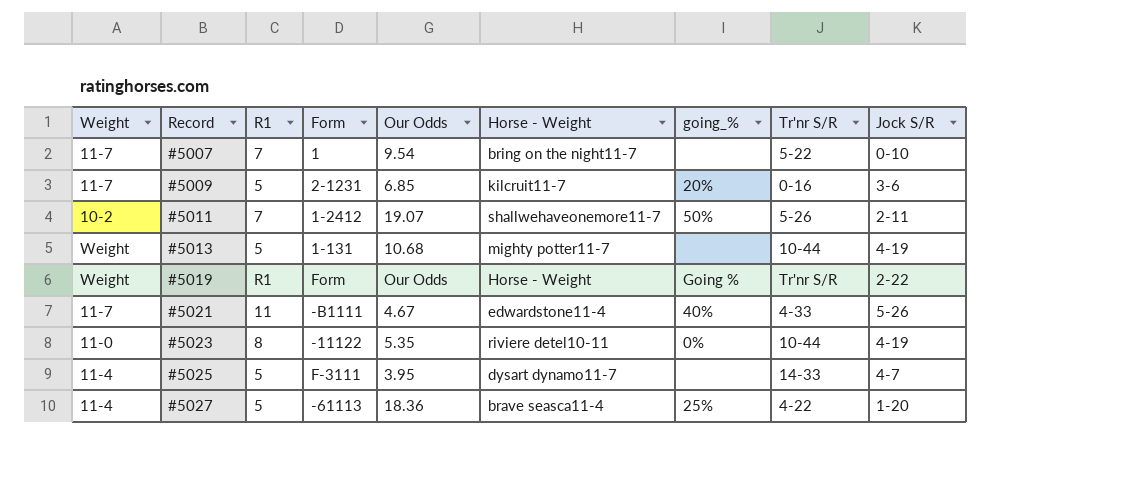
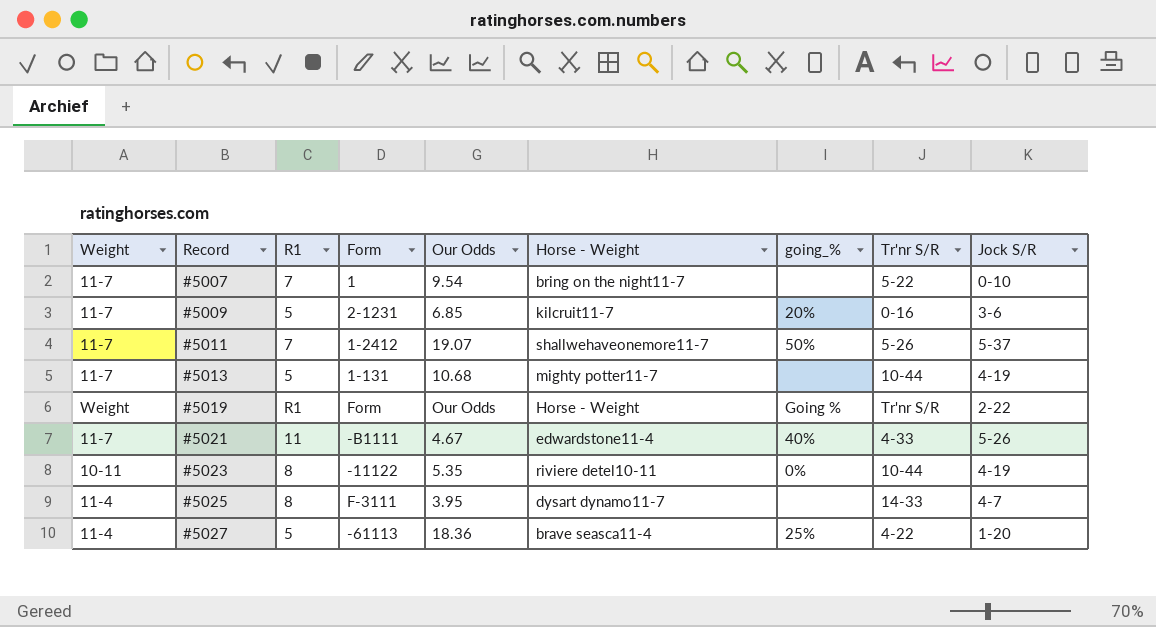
#5011 | Weight: 10-2 -> 11-7
#5011 | Jock S/R: 2-11 -> 5-37
#5013 | Weight: Weight -> 11-7
#5023 | Weight: 11-0 -> 10-11
#5025 | R1: 5 -> 8

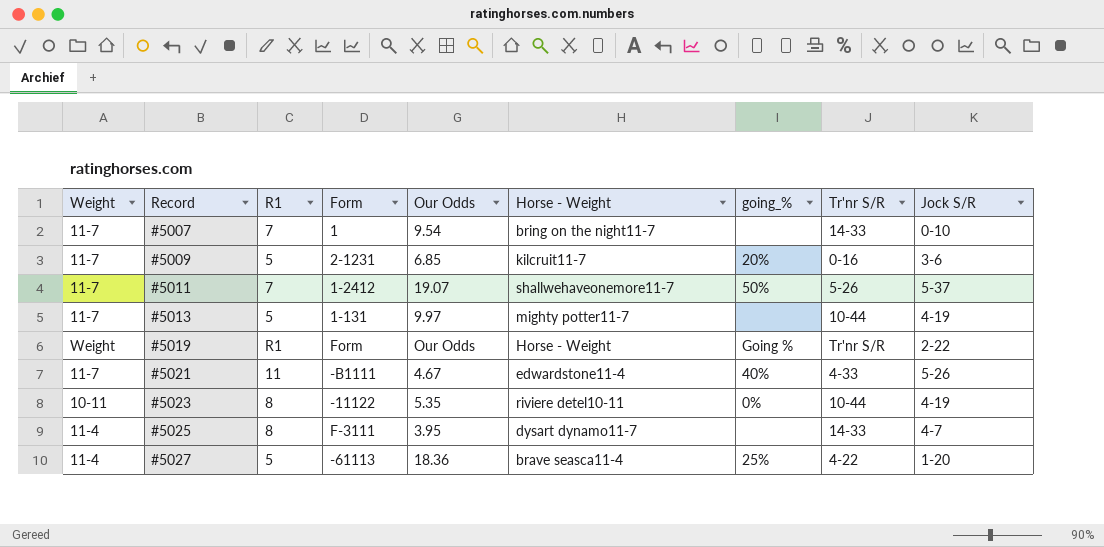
#5007 | Tr'nr S/R: 5-22 -> 14-33
#5013 | Our Odds: 10.68 -> 9.97

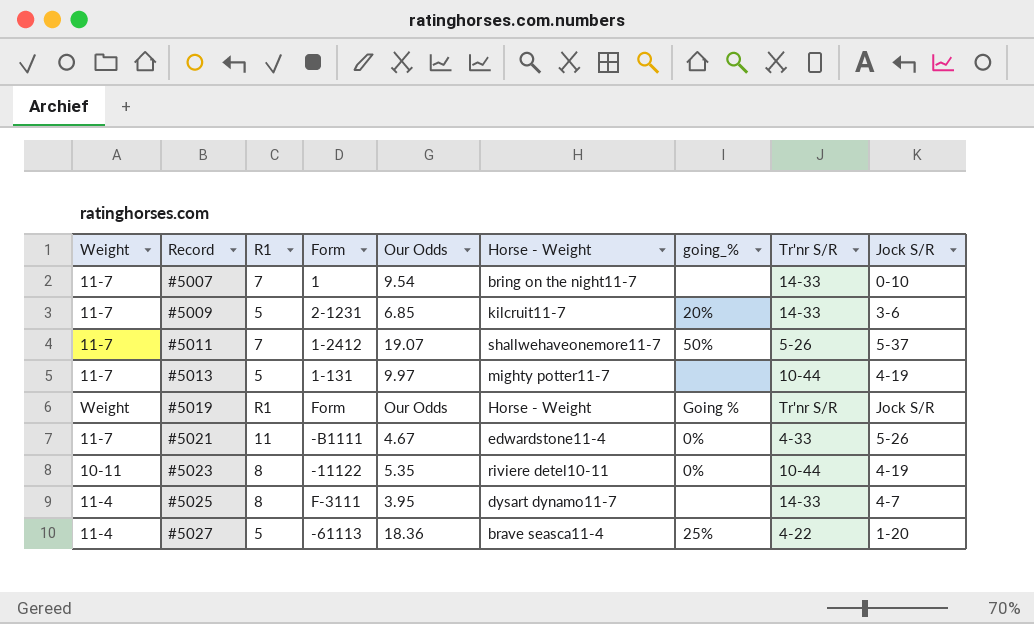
#5009 | Tr'nr S/R: 0-16 -> 14-33
#5019 | Jock S/R: 2-22 -> Jock S/R
#5021 | going_%: 40% -> 0%

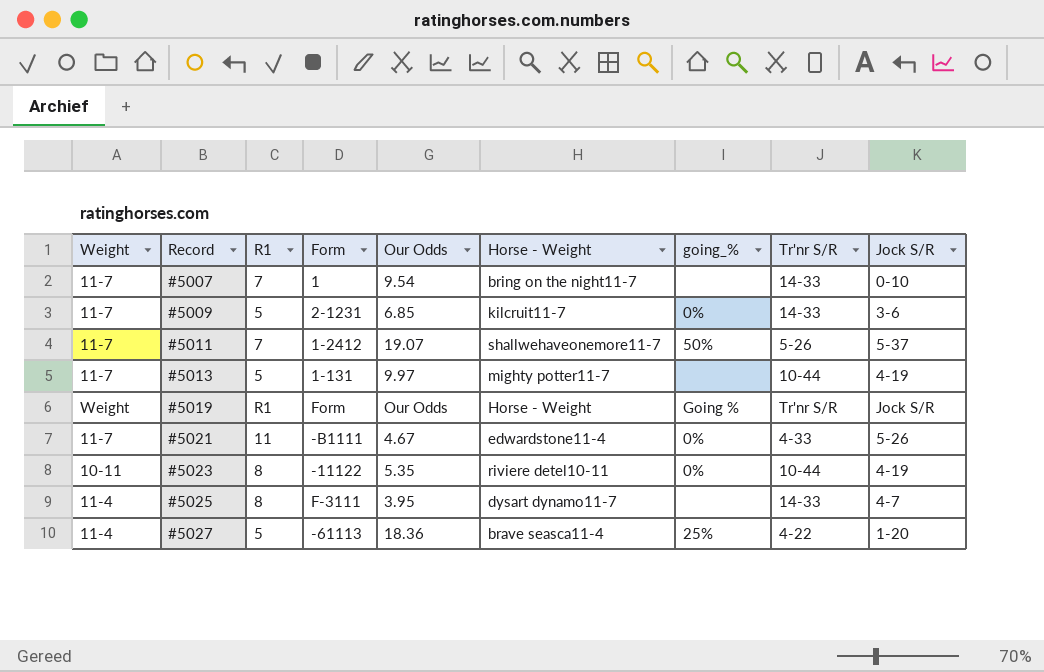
#5009 | going_%: 20% -> 0%

